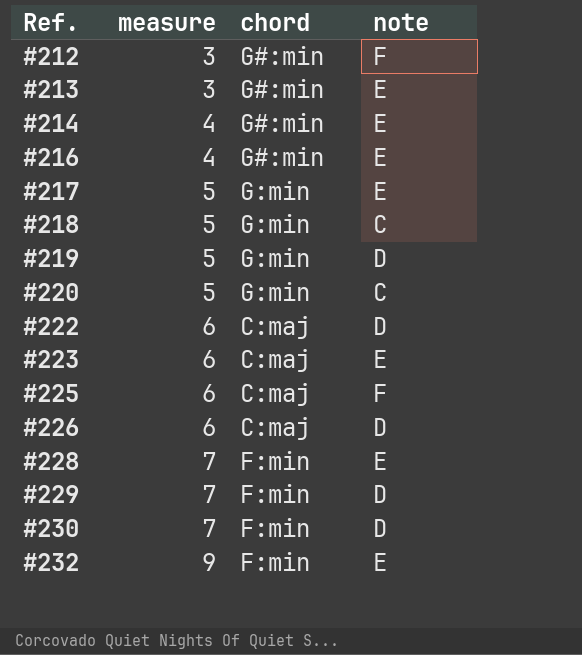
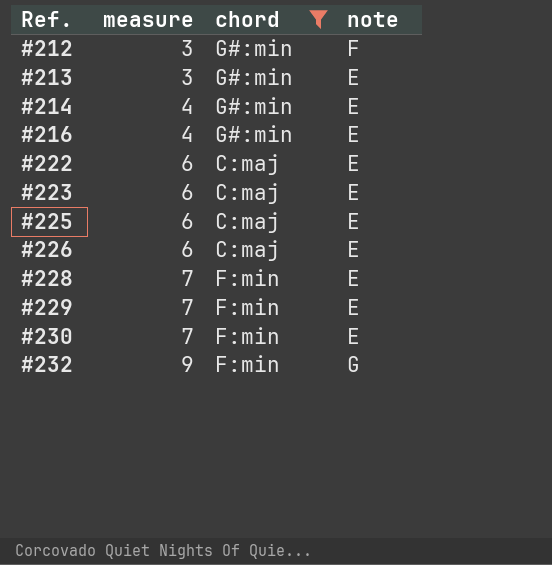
filter: none -> chord != G:min
#222 | note: D -> E
#225 | note: F -> E
#226 | note: D -> E
#229 | note: D -> E
#230 | note: D -> E
#232 | note: E -> G

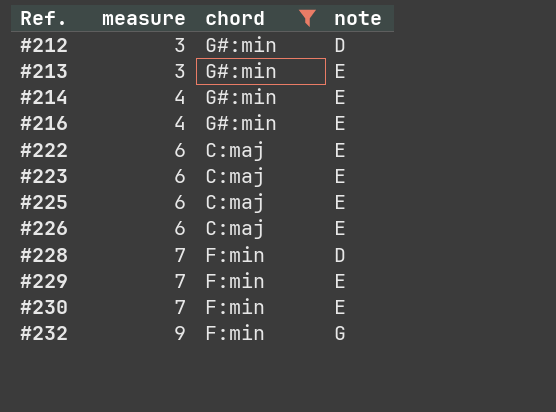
#212 | note: F -> D
#228 | note: E -> D

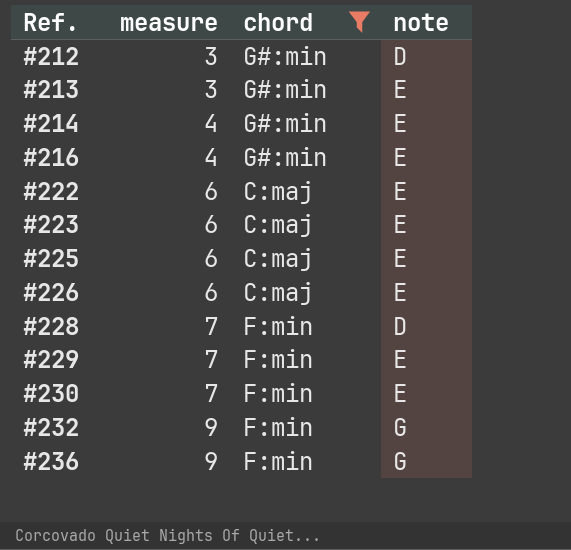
row #236: none -> 9 | F:min | G

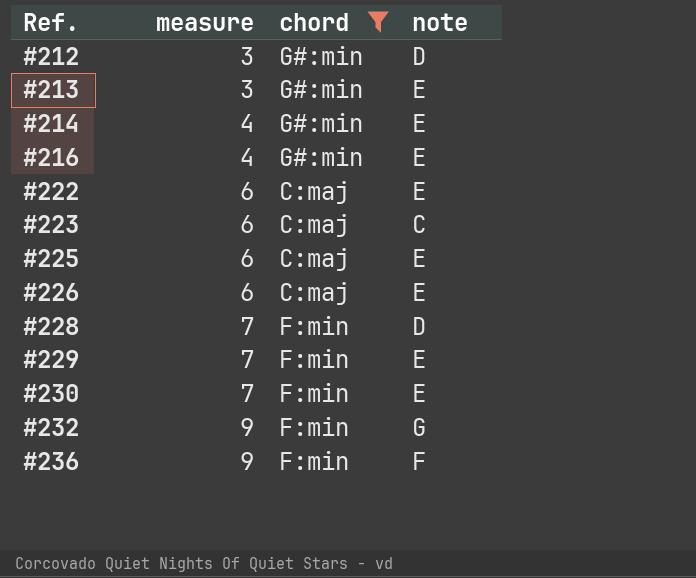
#223 | note: E -> C
#236 | note: G -> F

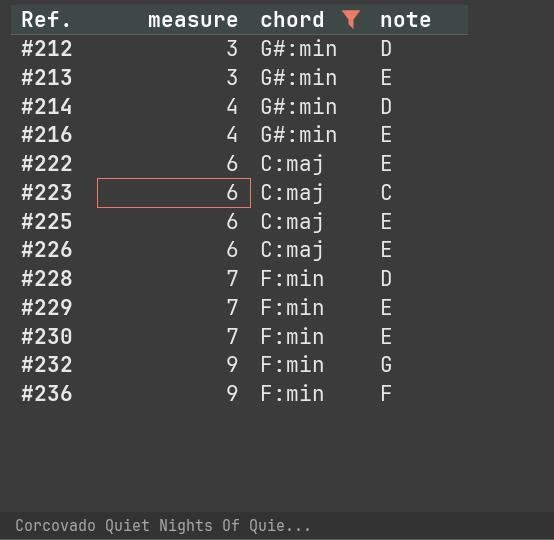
#214 | note: E -> D

